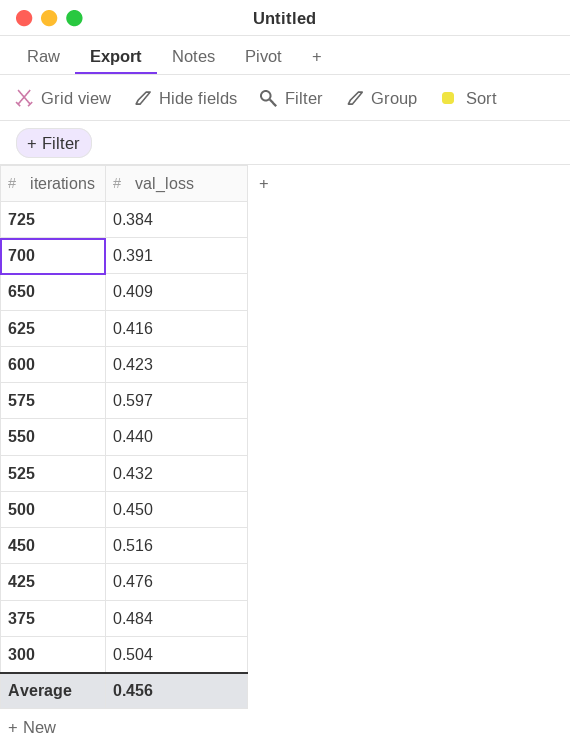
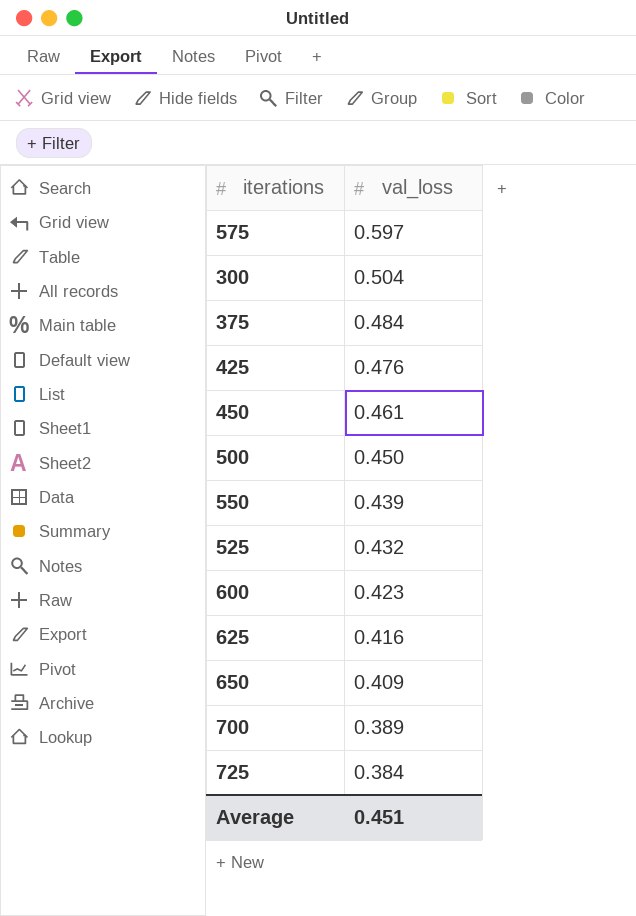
row order: iterations descending -> val_loss descending
450 | val_loss: 0.516 -> 0.461
550 | val_loss: 0.440 -> 0.439
700 | val_loss: 0.391 -> 0.389
Average | val_loss: 0.456 -> 0.451

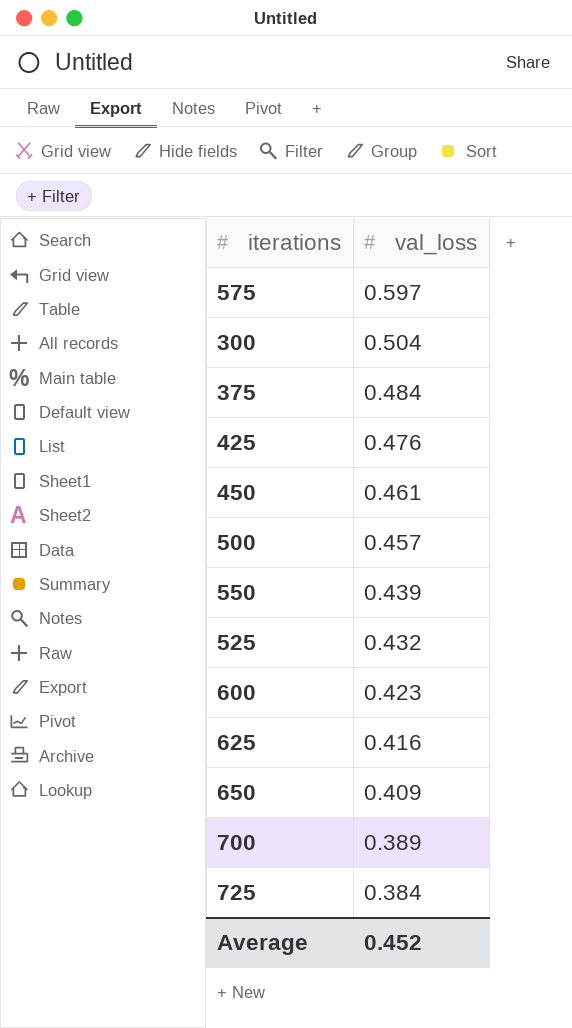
500 | val_loss: 0.450 -> 0.457
Average | val_loss: 0.451 -> 0.452

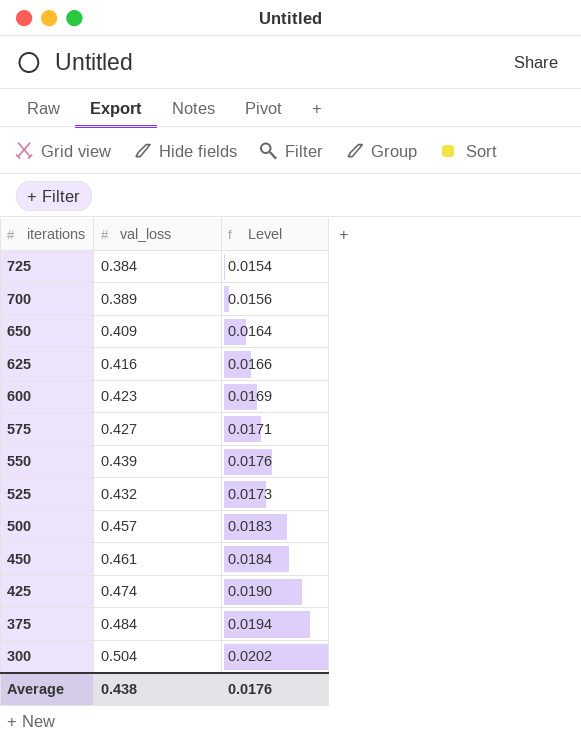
row order: val_loss descending -> iterations descending
column Level | formula: none -> [val_loss] * 0.04
575 | val_loss: 0.597 -> 0.427
425 | val_loss: 0.476 -> 0.474
Average | val_loss: 0.452 -> 0.438

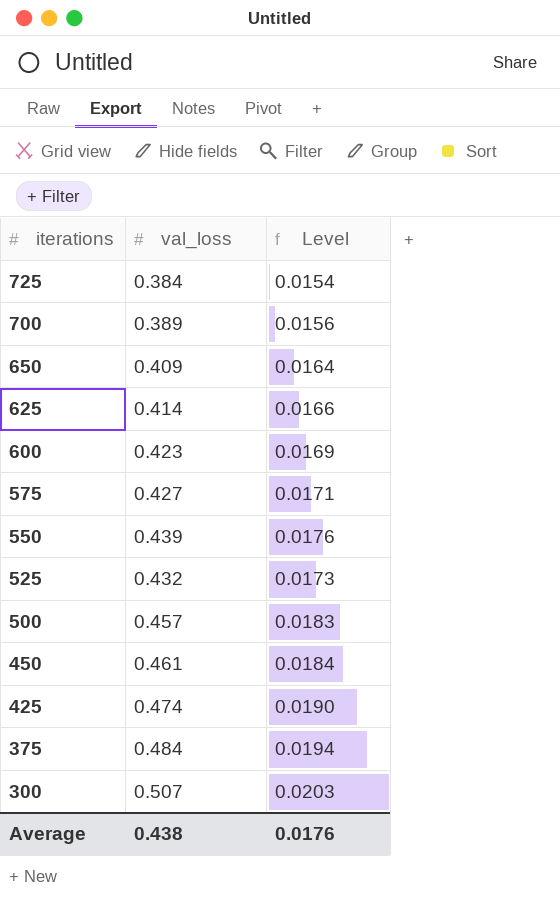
625 | val_loss: 0.416 -> 0.414
300 | val_loss: 0.504 -> 0.507
300 | Level: 0.0202 -> 0.0203

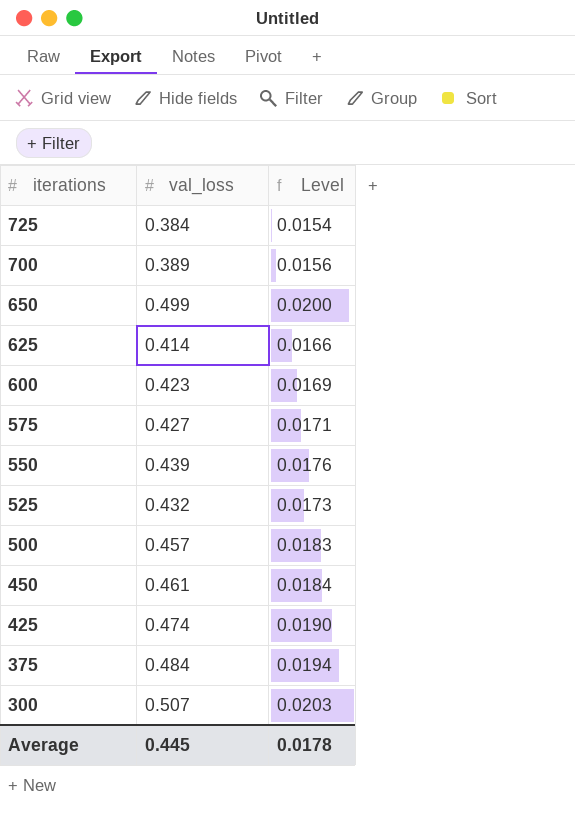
650 | val_loss: 0.409 -> 0.499
650 | Level: 0.0164 -> 0.0200
Average | val_loss: 0.438 -> 0.445
Average | Level: 0.0176 -> 0.0178

